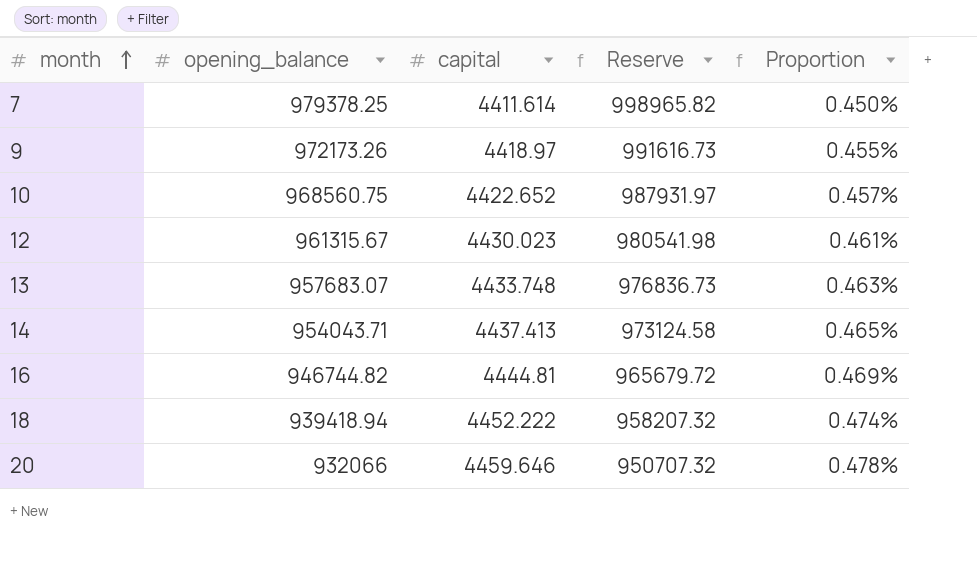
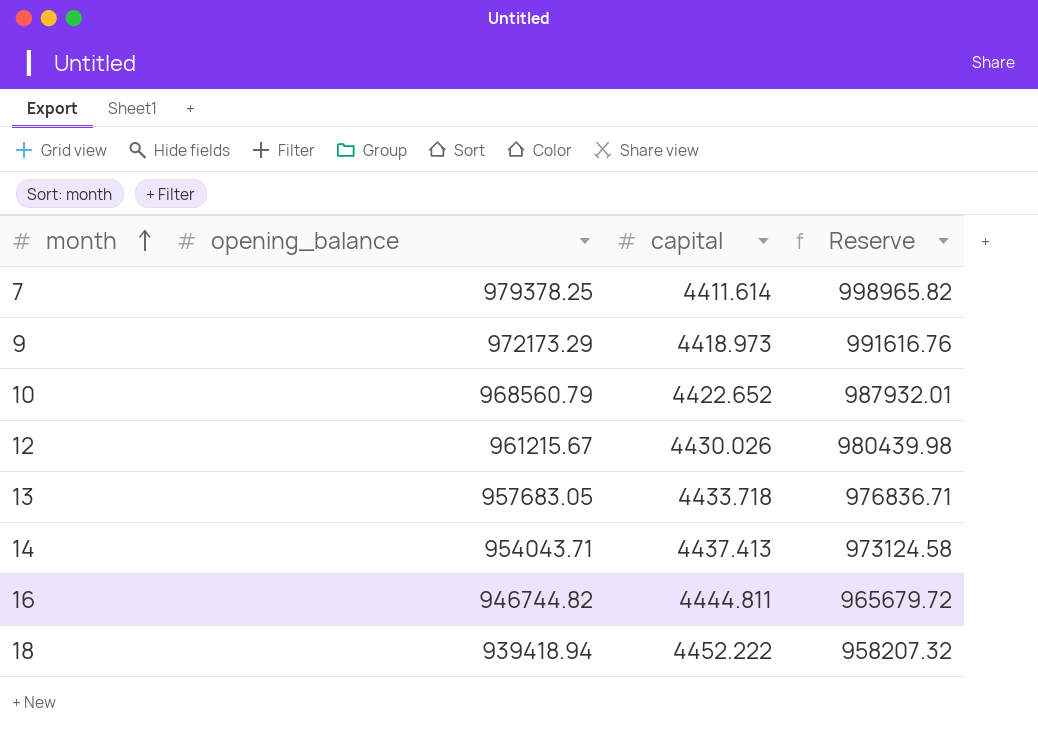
column Proportion | formula: [capital] / [opening_balance] -> none
row 20: 932066 | 4459.646 | 950707.32 | 0.478% -> none
9 | opening_balance: 972173.26 -> 972173.29
9 | capital: 4418.97 -> 4418.973
9 | Reserve: 991616.73 -> 991616.76
10 | opening_balance: 968560.75 -> 968560.79
10 | Reserve: 987931.97 -> 987932.01
12 | opening_balance: 961315.67 -> 961215.67
12 | capital: 4430.023 -> 4430.026
12 | Reserve: 980541.98 -> 980439.98
13 | opening_balance: 957683.07 -> 957683.05
13 | capital: 4433.748 -> 4433.718
13 | Reserve: 976836.73 -> 976836.71
16 | capital: 4444.81 -> 4444.811

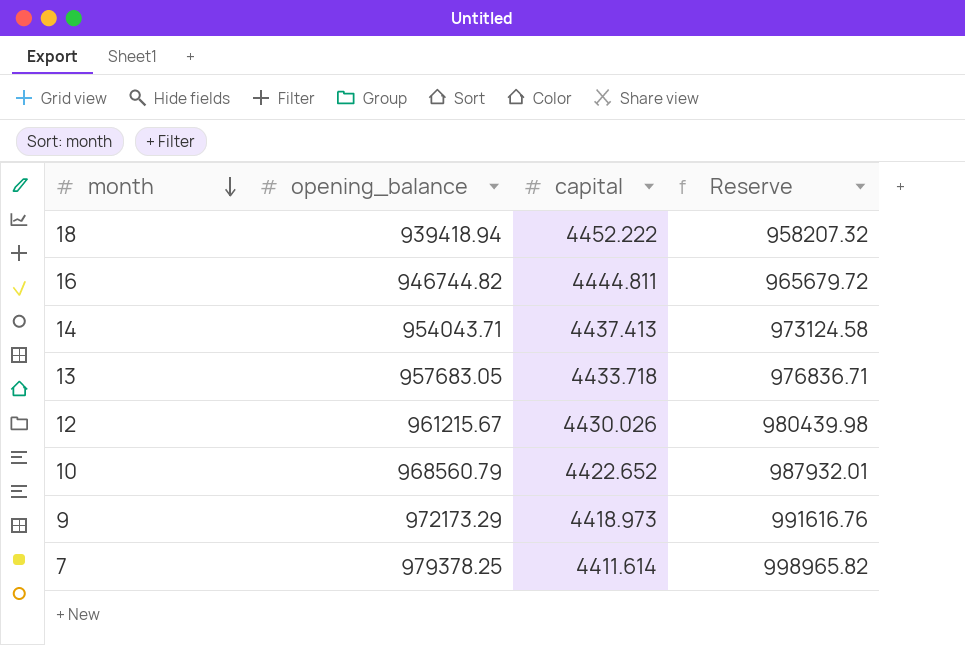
row order: month ascending -> month descending

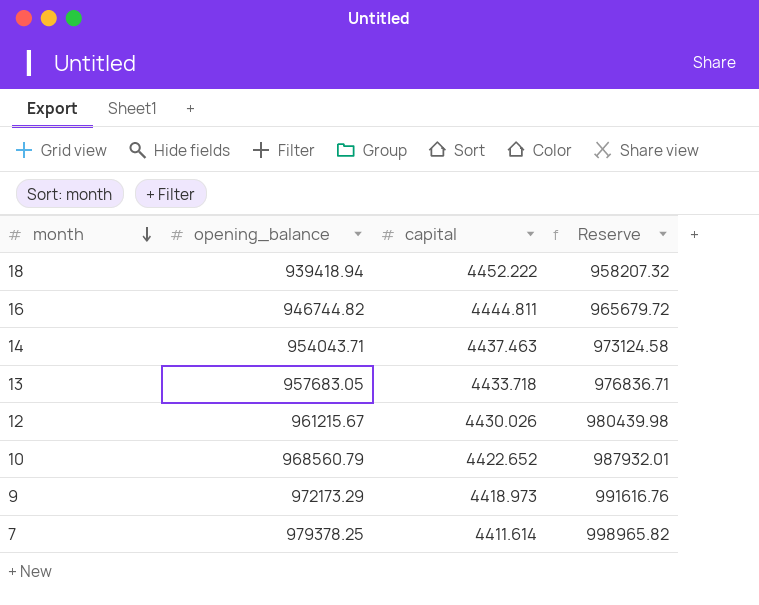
14 | capital: 4437.413 -> 4437.463

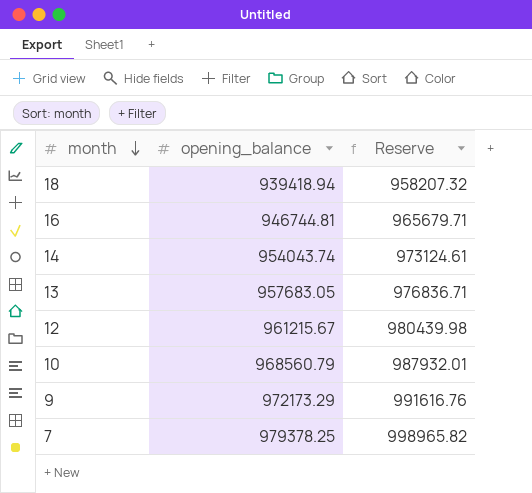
column capital | position: 3 -> none
16 | opening_balance: 946744.82 -> 946744.81
16 | Reserve: 965679.72 -> 965679.71
14 | opening_balance: 954043.71 -> 954043.74
14 | Reserve: 973124.58 -> 973124.61

